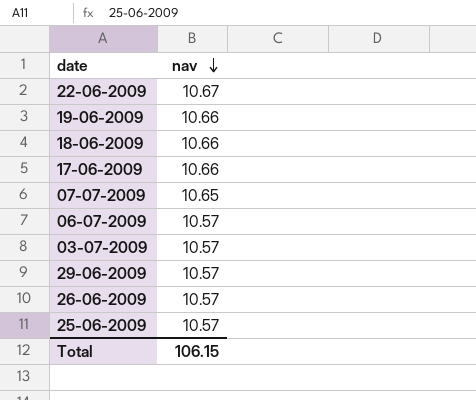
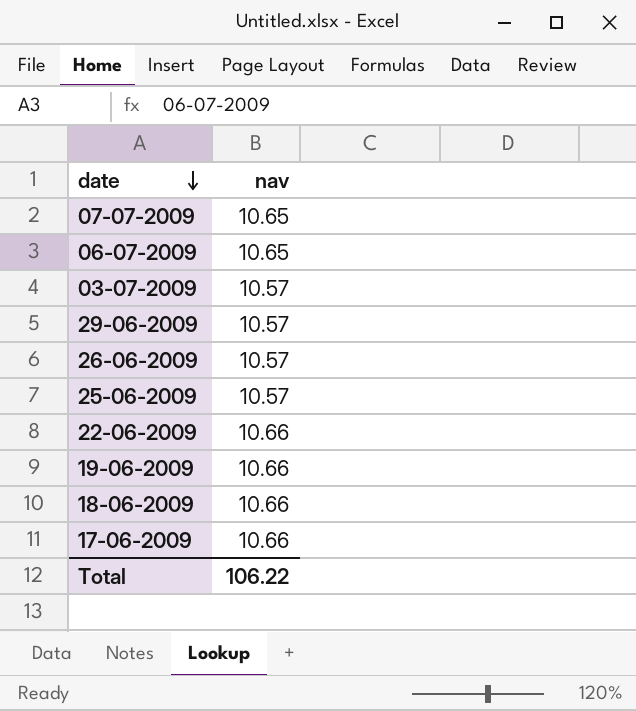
row order: nav descending -> date descending
06-07-2009 | nav: 10.57 -> 10.65
22-06-2009 | nav: 10.67 -> 10.66
Total | nav: 106.15 -> 106.22

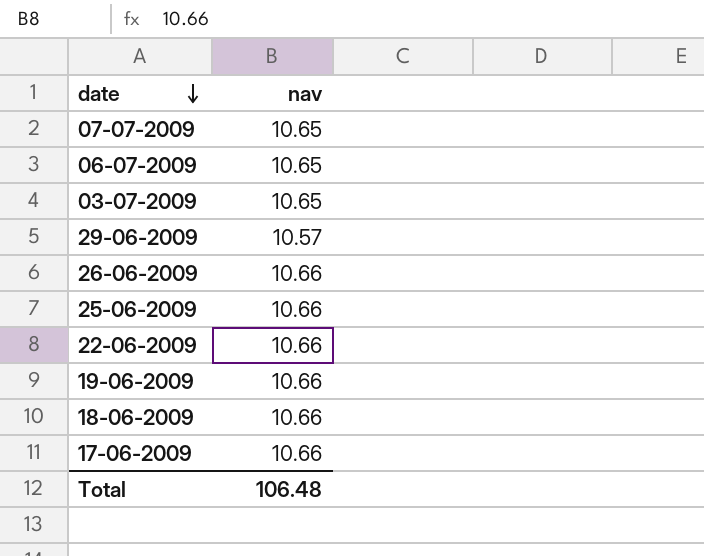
03-07-2009 | nav: 10.57 -> 10.65
26-06-2009 | nav: 10.57 -> 10.66
25-06-2009 | nav: 10.57 -> 10.66
Total | nav: 106.22 -> 106.48

